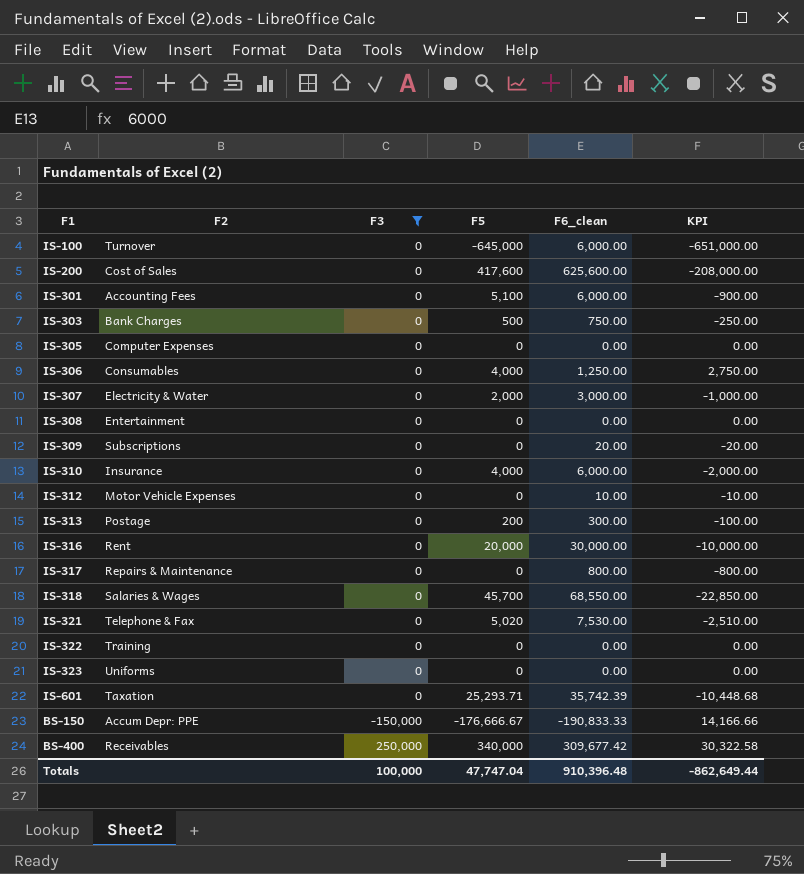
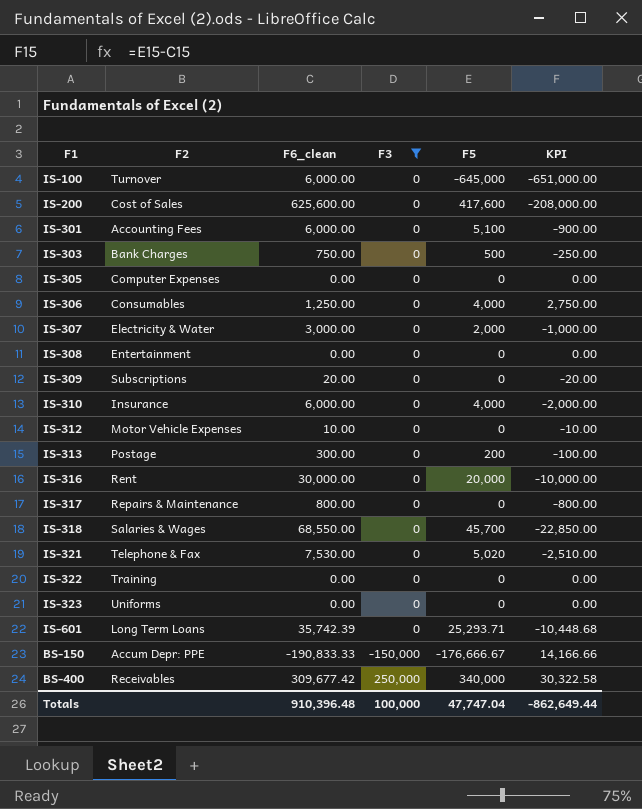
column F6_clean | position: 5 -> 3
IS-601 | F2: Taxation -> Long Term Loans

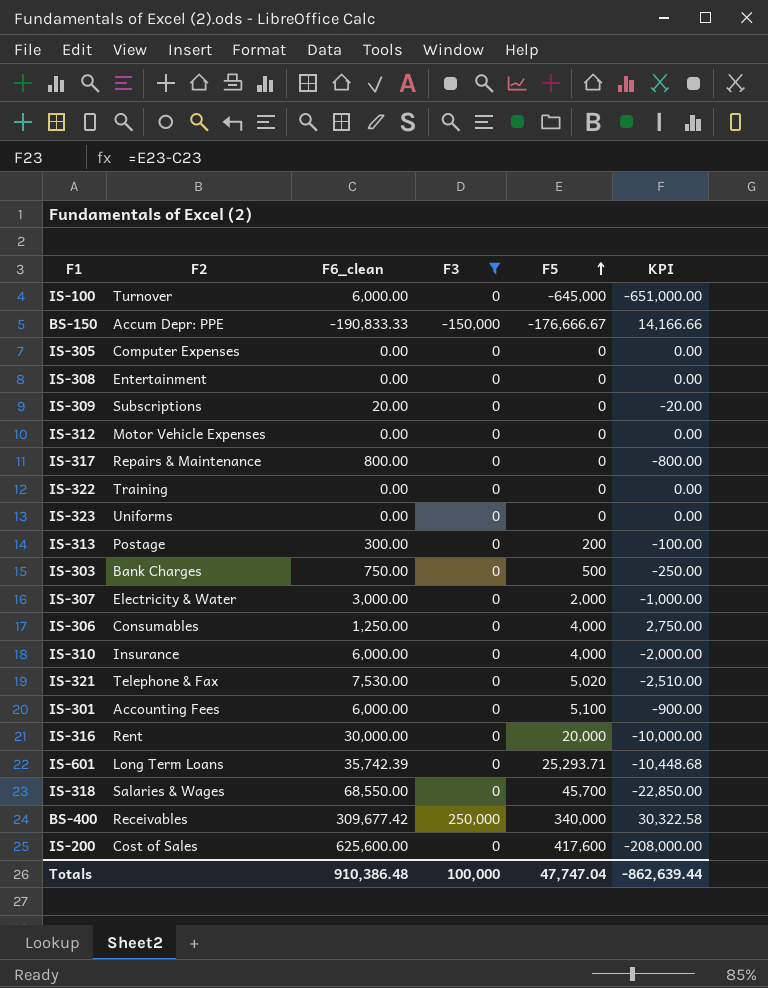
row order: none -> F5 ascending
IS-312 | F6_clean: 10.00 -> 0.00
IS-312 | KPI: -10.00 -> 0.00
Totals | F6_clean: 910,396.48 -> 910,386.48
Totals | KPI: -862,649.44 -> -862,639.44

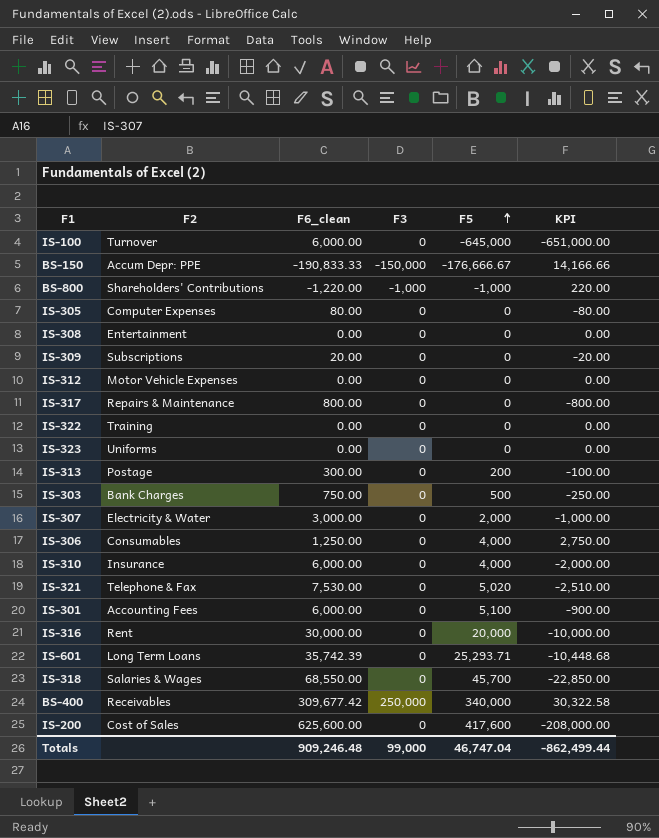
filter: F3 != -1,000 -> none
IS-305 | F6_clean: 0.00 -> 80.00
IS-305 | KPI: 0.00 -> -80.00
Totals | F6_clean: 910,386.48 -> 909,246.48
Totals | F3: 100,000 -> 99,000
Totals | F5: 47,747.04 -> 46,747.04
Totals | KPI: -862,639.44 -> -862,499.44

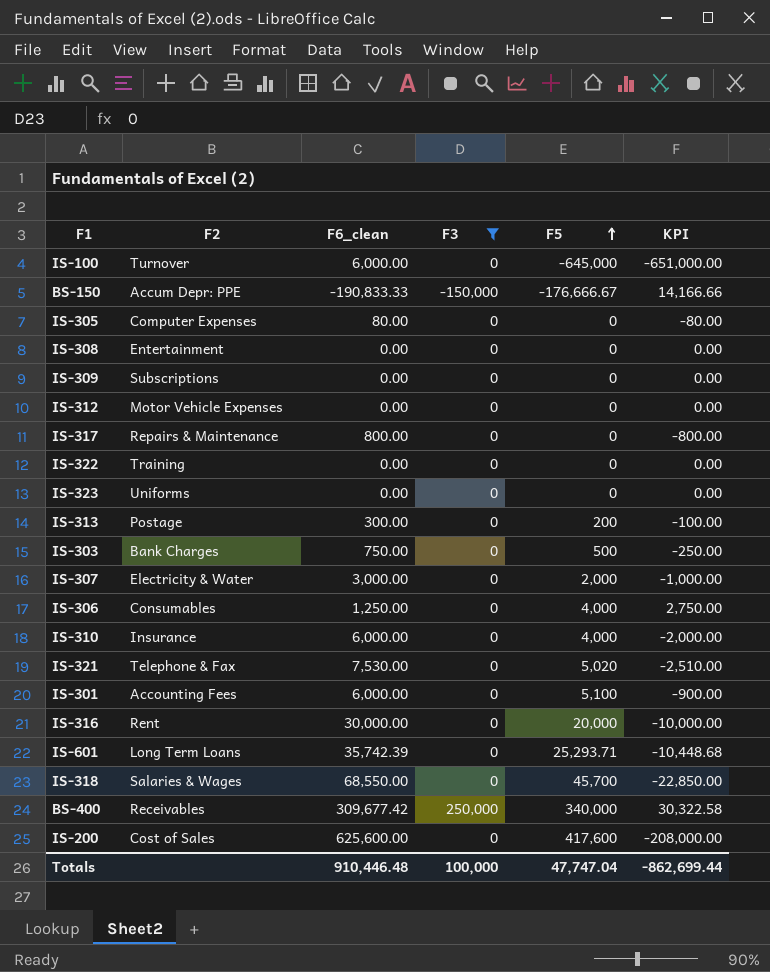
filter: none -> F3 != -1,000
IS-309 | F6_clean: 20.00 -> 0.00
IS-309 | KPI: -20.00 -> 0.00
Totals | F6_clean: 909,246.48 -> 910,446.48
Totals | F3: 99,000 -> 100,000
Totals | F5: 46,747.04 -> 47,747.04
Totals | KPI: -862,499.44 -> -862,699.44

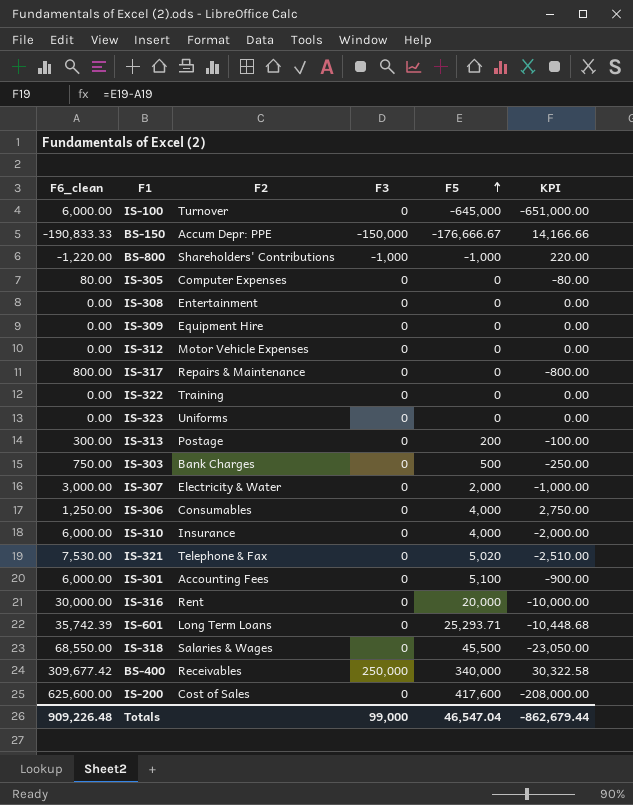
filter: F3 != -1,000 -> none
column F6_clean | position: 3 -> 1
IS-309 | F2: Subscriptions -> Equipment Hire
IS-318 | F5: 45,700 -> 45,500
IS-318 | KPI: -22,850.00 -> -23,050.00
Totals | F6_clean: 910,446.48 -> 909,226.48
Totals | F3: 100,000 -> 99,000
Totals | F5: 47,747.04 -> 46,547.04
Totals | KPI: -862,699.44 -> -862,679.44

